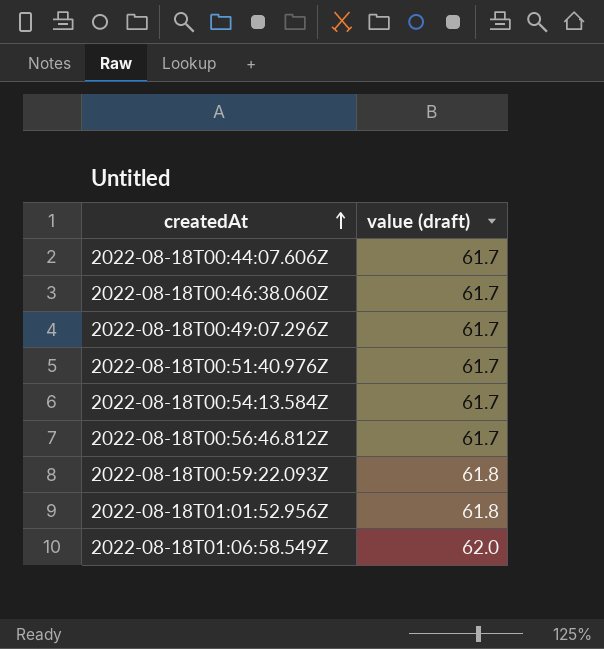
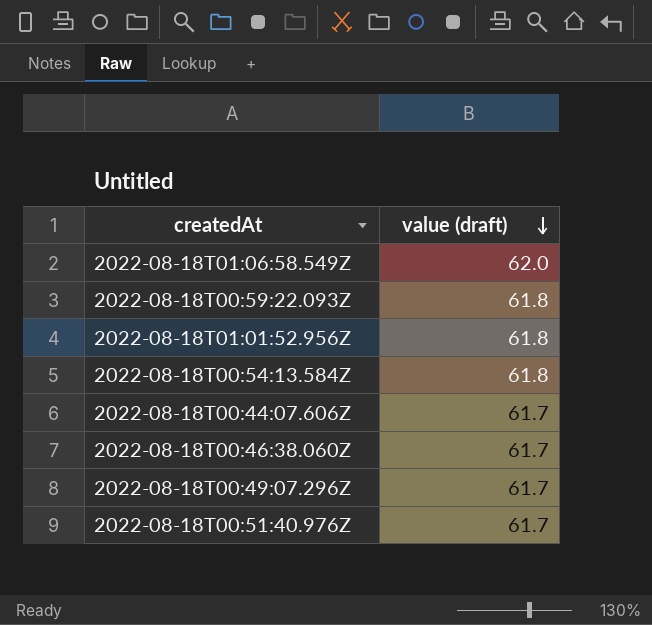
row order: createdAt ascending -> value (draft) descending
row 2022-08-18T00:56:46.812Z: 61.7 -> none
2022-08-18T00:54:13.584Z | value (draft): 61.7 -> 61.8

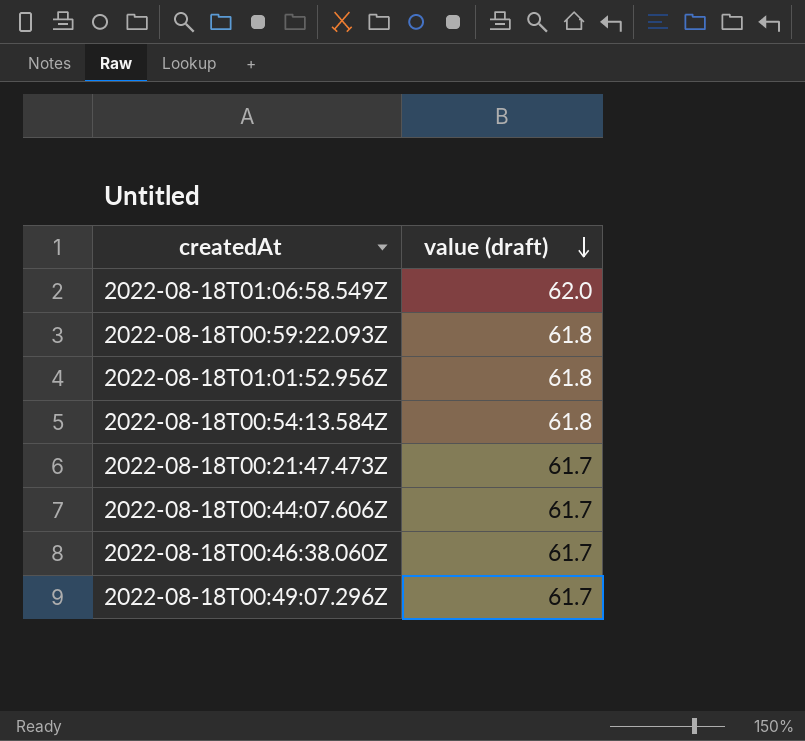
row 2022-08-18T00:51:40.976Z: 61.7 -> none
row 2022-08-18T00:21:47.473Z: none -> 61.7

